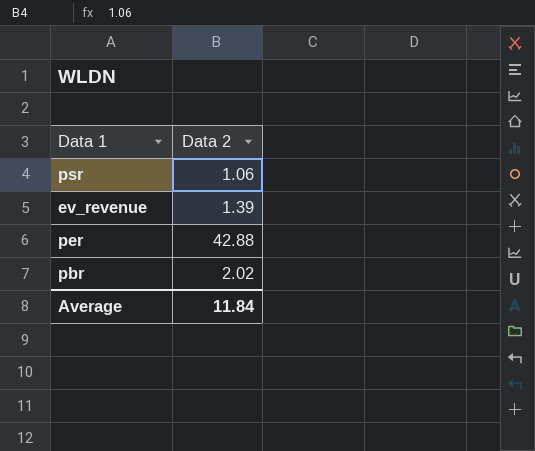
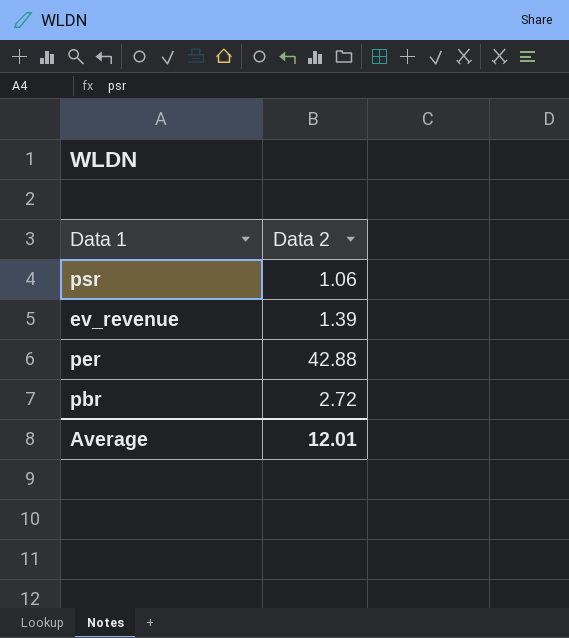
pbr | Data 2: 2.02 -> 2.72
Average | Data 2: 11.84 -> 12.01

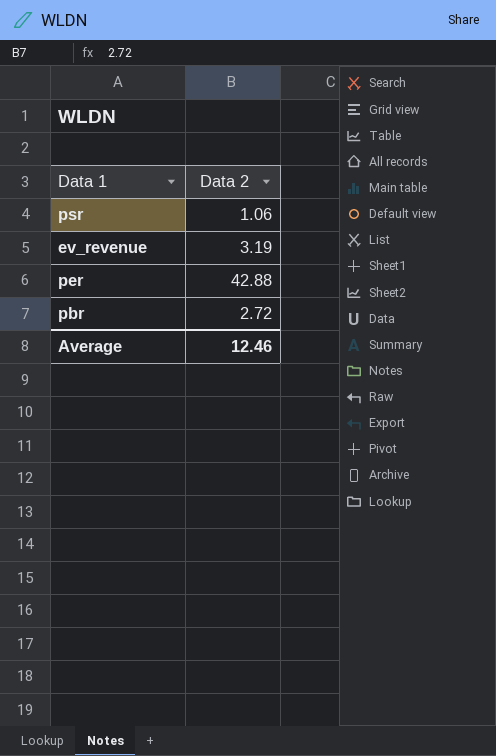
ev_revenue | Data 2: 1.39 -> 3.19
Average | Data 2: 12.01 -> 12.46

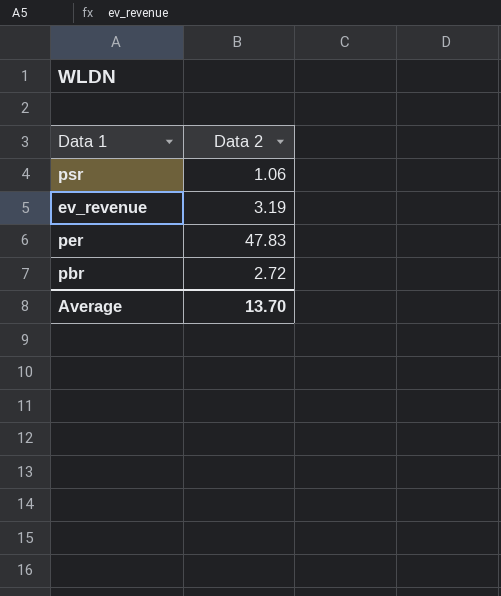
per | Data 2: 42.88 -> 47.83
Average | Data 2: 12.46 -> 13.70

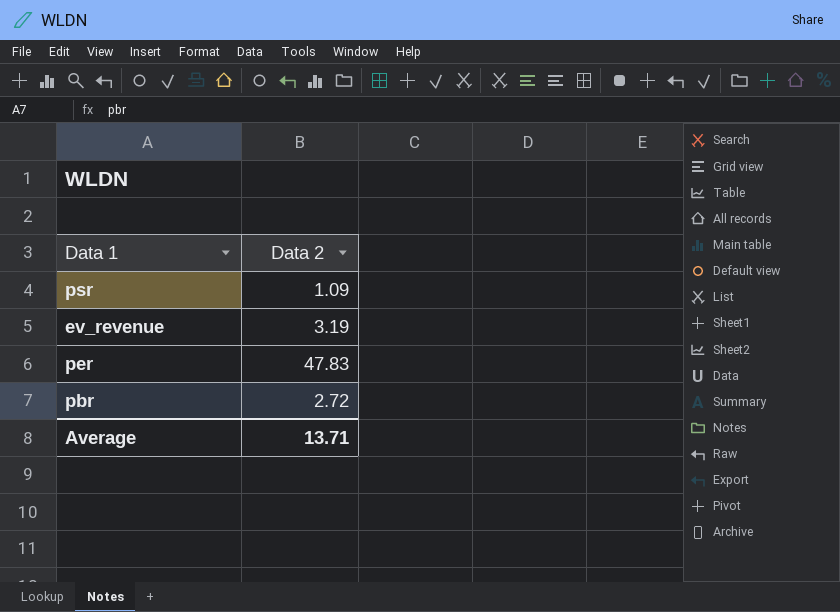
psr | Data 2: 1.06 -> 1.09
Average | Data 2: 13.70 -> 13.71

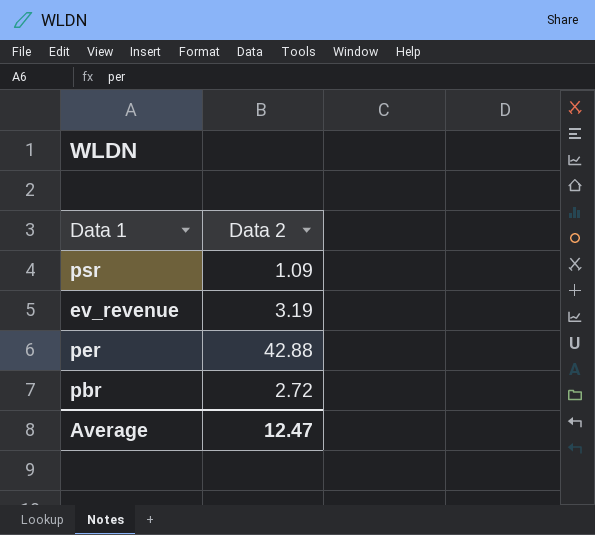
per | Data 2: 47.83 -> 42.88
Average | Data 2: 13.71 -> 12.47

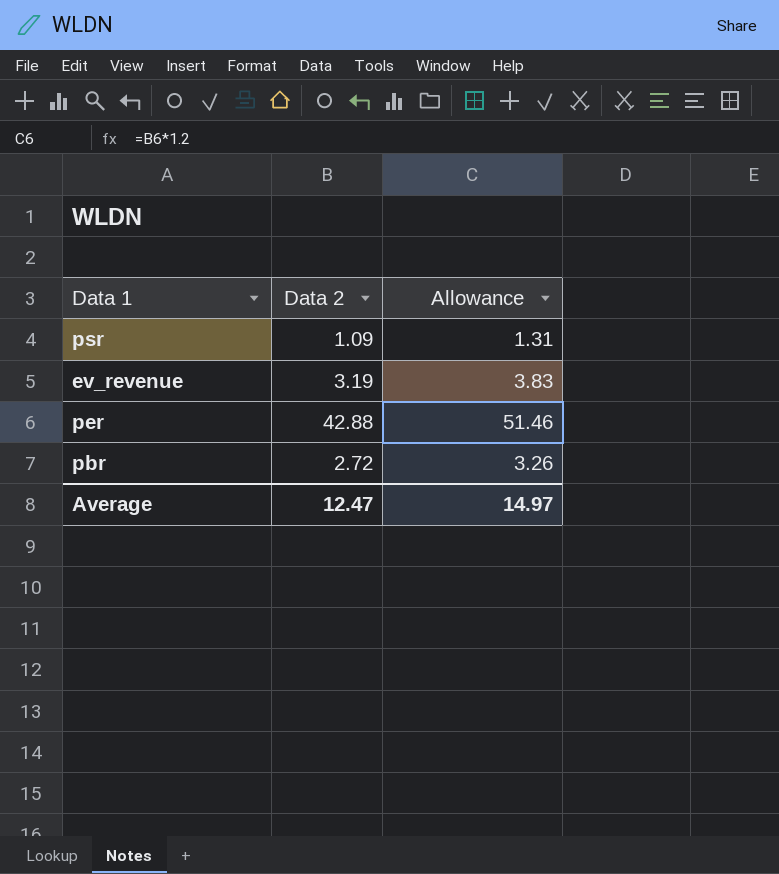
column Allowance | formula: none -> [Data 2] * 1.2

